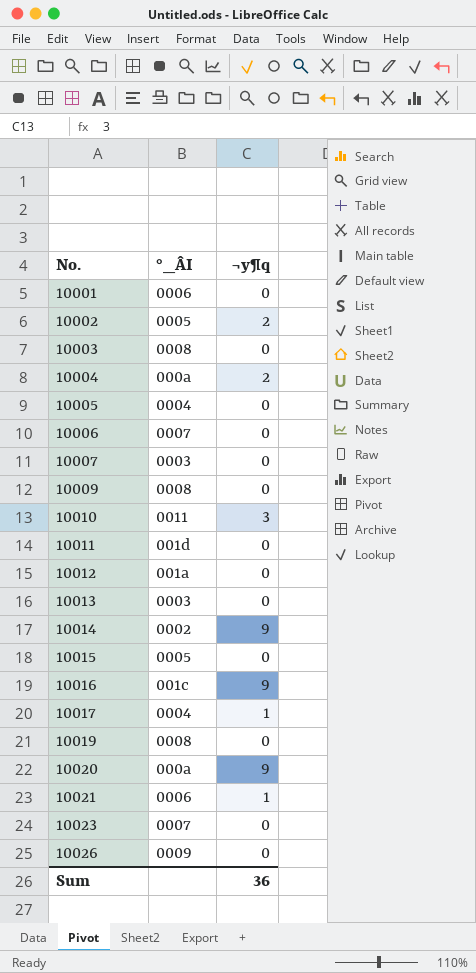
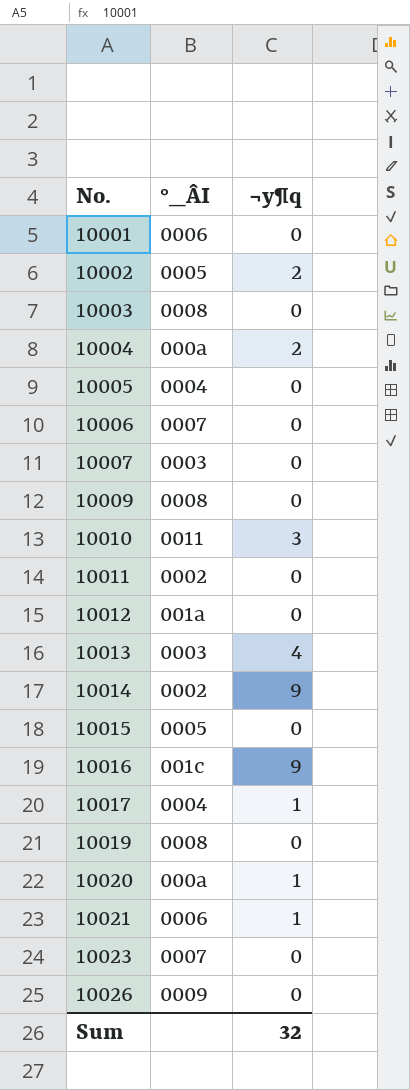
10011 | °_ÂI: 001d -> 0002
10013 | ¬y¶q: 0 -> 4
10020 | ¬y¶q: 9 -> 1
Sum | ¬y¶q: 36 -> 32

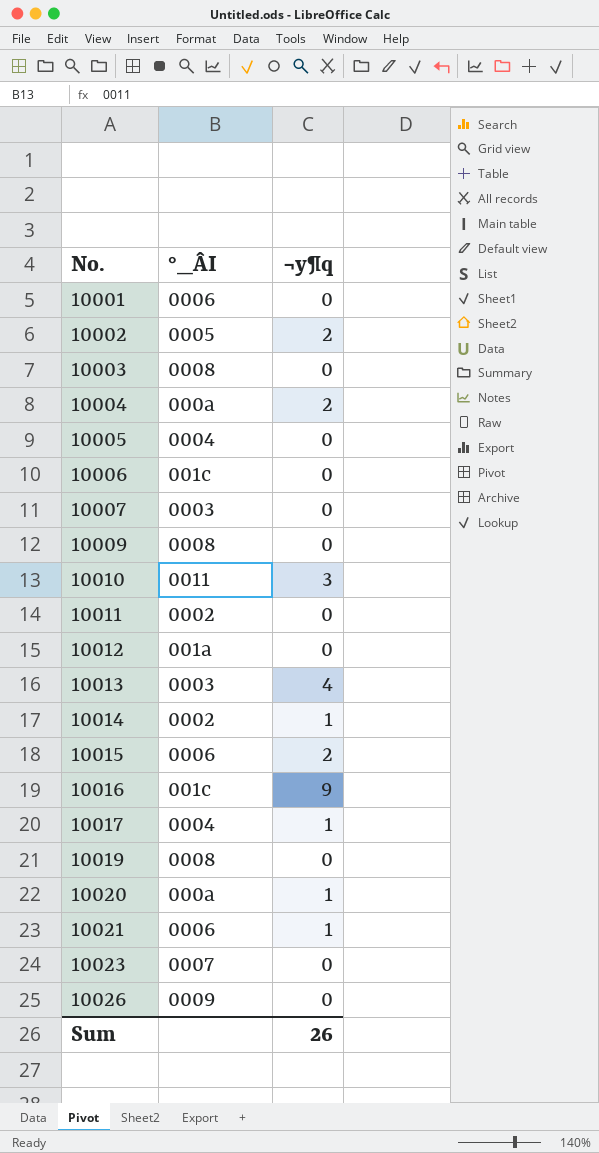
10006 | °_ÂI: 0007 -> 001c
10014 | ¬y¶q: 9 -> 1
10015 | °_ÂI: 0005 -> 0006
10015 | ¬y¶q: 0 -> 2
Sum | ¬y¶q: 32 -> 26

